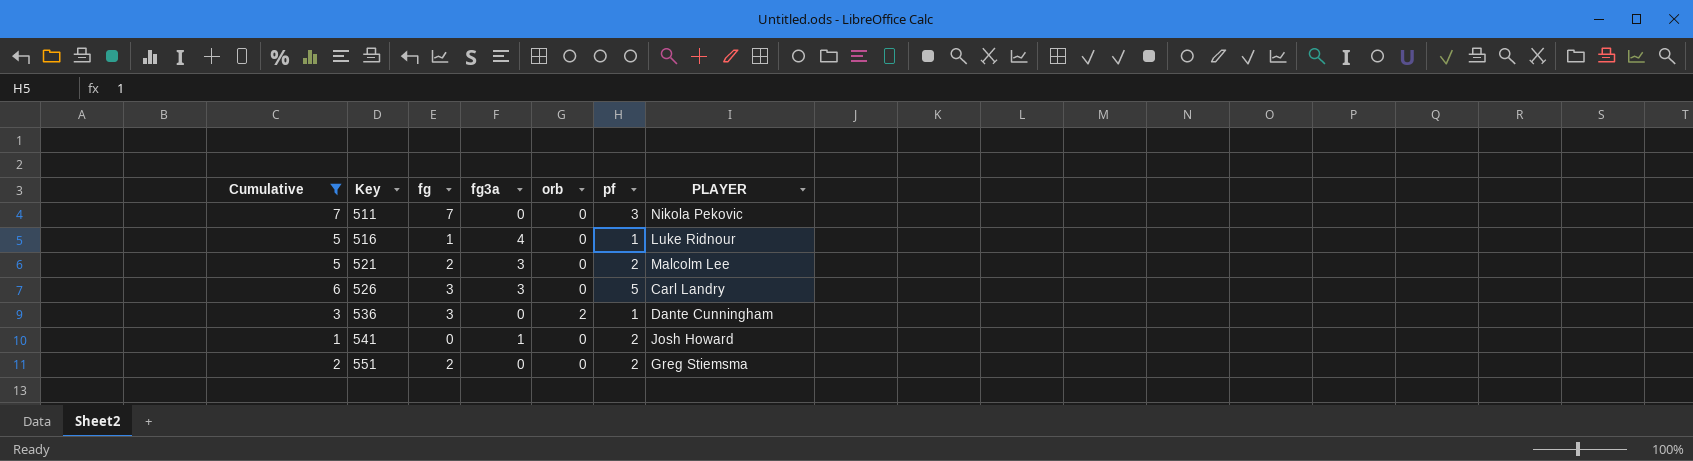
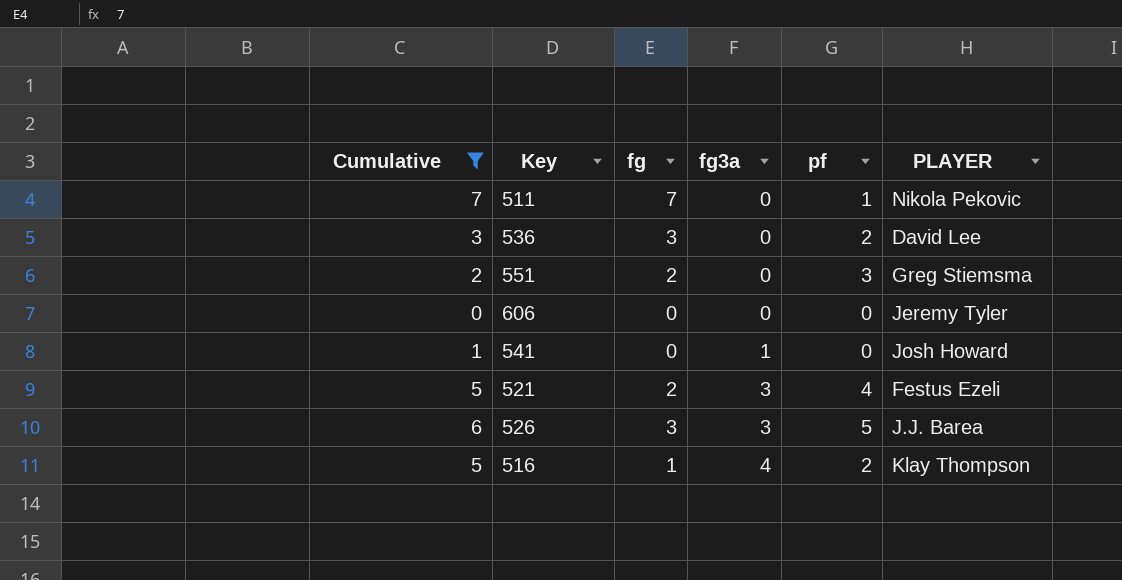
row order: Key ascending -> fg3a ascending
column orb | position: 5 -> none
511 | pf: 3 -> 1
536 | pf: 1 -> 2
536 | PLAYER: Dante Cunningham -> David Lee
551 | pf: 2 -> 3
row 606: none -> 0 | 0 | 0 | 0 | Jeremy Tyler
541 | pf: 2 -> 0
521 | pf: 2 -> 4
521 | PLAYER: Malcolm Lee -> Festus Ezeli
526 | PLAYER: Carl Landry -> J.J. Barea
516 | pf: 1 -> 2
516 | PLAYER: Luke Ridnour -> Klay Thompson

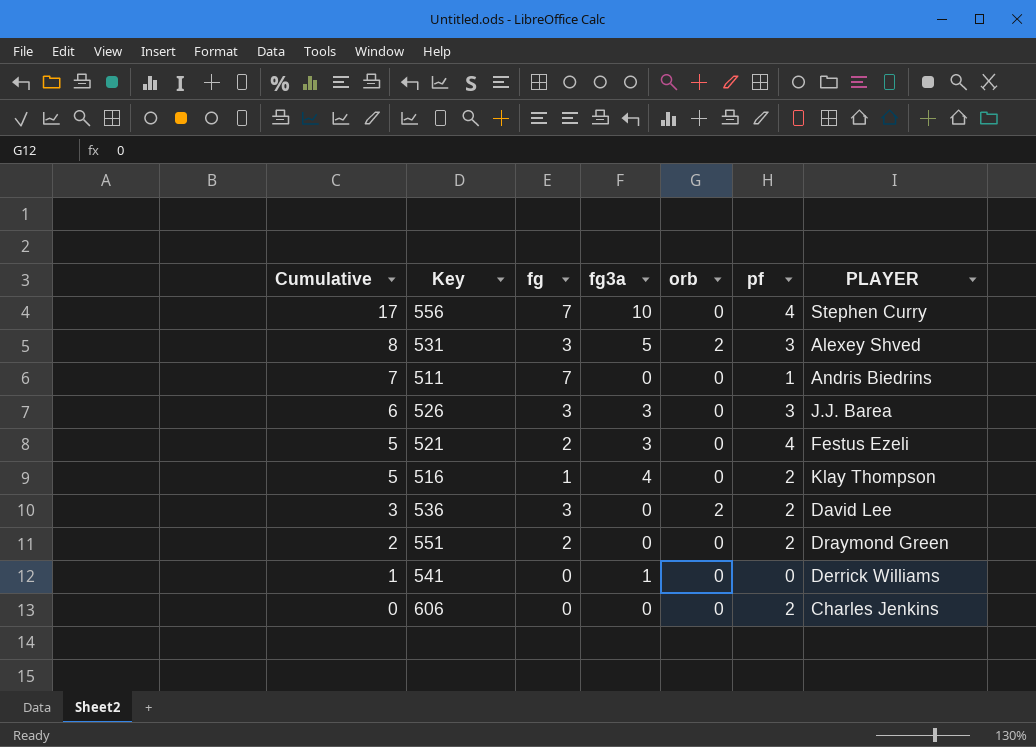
filter: Cumulative <= 7 -> none
row order: fg3a ascending -> Cumulative descending
column orb | position: none -> 5
511 | PLAYER: Nikola Pekovic -> Andris Biedrins
526 | pf: 5 -> 3
551 | pf: 3 -> 2
551 | PLAYER: Greg Stiemsma -> Draymond Green
541 | PLAYER: Josh Howard -> Derrick Williams
606 | pf: 0 -> 2
606 | PLAYER: Jeremy Tyler -> Charles Jenkins

